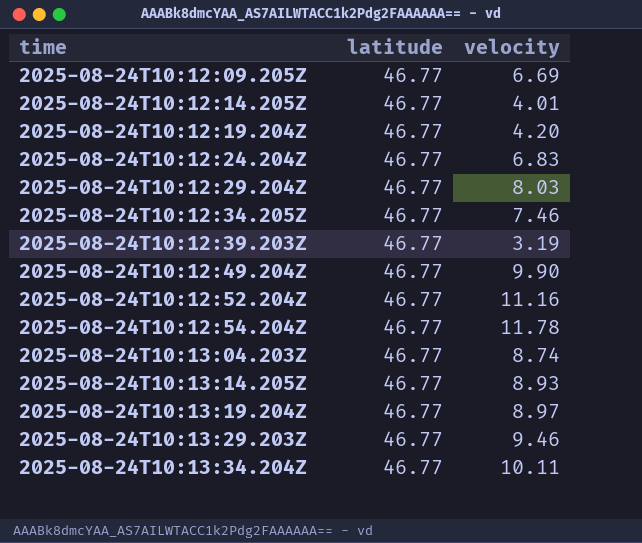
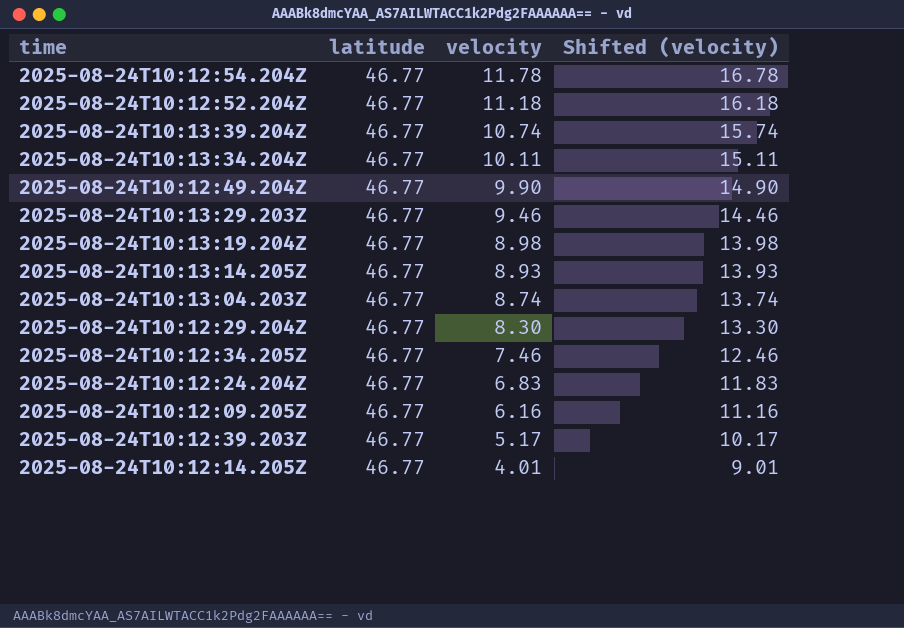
row order: time ascending -> velocity descending
column Shifted (velocity) | formula: none -> [velocity] + 5
row 2025-08-24T10:12:19.204Z: 46.77 | 4.20 -> none
2025-08-24T10:12:52.204Z | velocity: 11.16 -> 11.18
row 2025-08-24T10:13:39.204Z: none -> 46.77 | 10.74 | 15.74
2025-08-24T10:13:19.204Z | velocity: 8.97 -> 8.98
2025-08-24T10:12:29.204Z | velocity: 8.03 -> 8.30
2025-08-24T10:12:09.205Z | velocity: 6.69 -> 6.16
2025-08-24T10:12:39.203Z | velocity: 3.19 -> 5.17

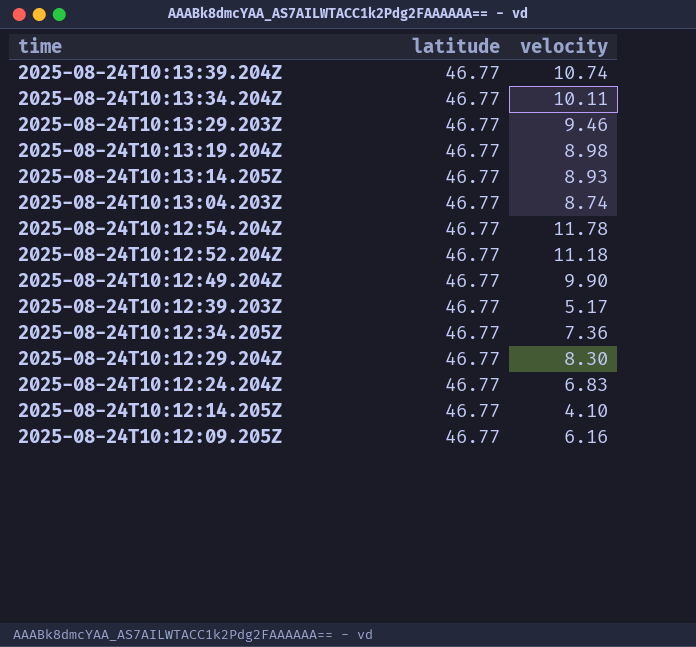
row order: velocity descending -> time descending
column Shifted (velocity) | formula: [velocity] + 5 -> none
2025-08-24T10:12:34.205Z | velocity: 7.46 -> 7.36
2025-08-24T10:12:14.205Z | velocity: 4.01 -> 4.10

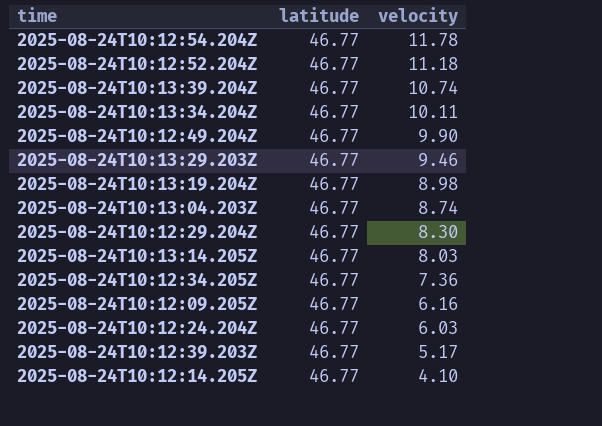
row order: time descending -> velocity descending
2025-08-24T10:13:14.205Z | velocity: 8.93 -> 8.03
2025-08-24T10:12:24.204Z | velocity: 6.83 -> 6.03

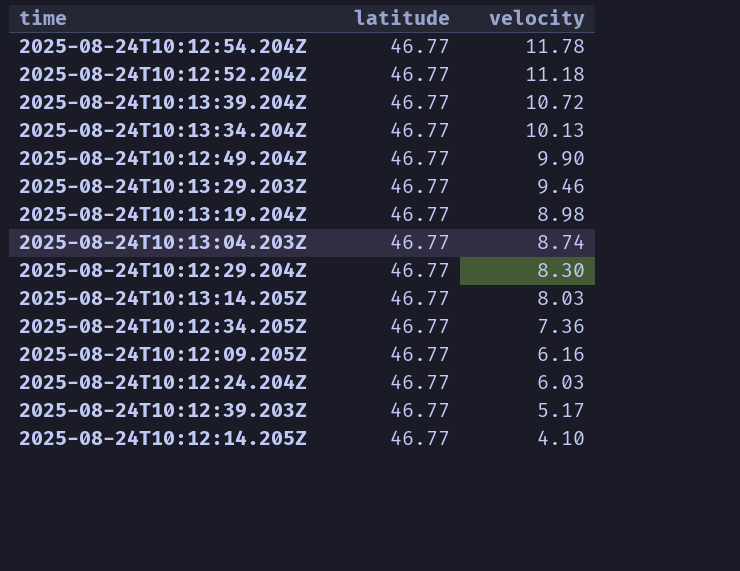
2025-08-24T10:13:39.204Z | velocity: 10.74 -> 10.72
2025-08-24T10:13:34.204Z | velocity: 10.11 -> 10.13

